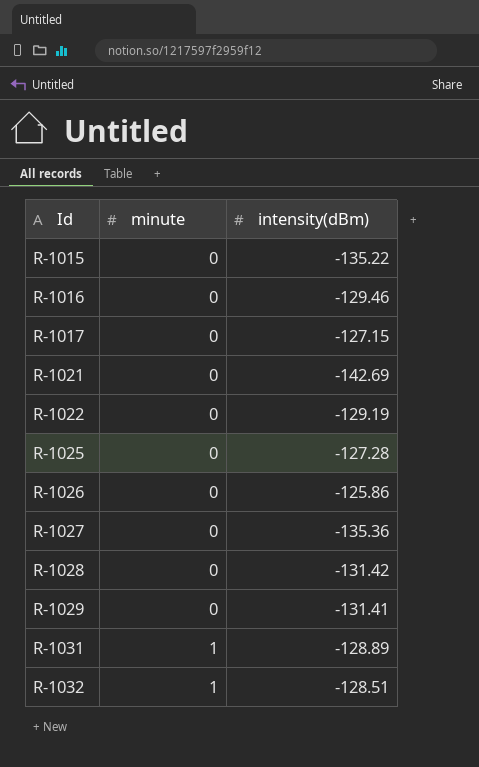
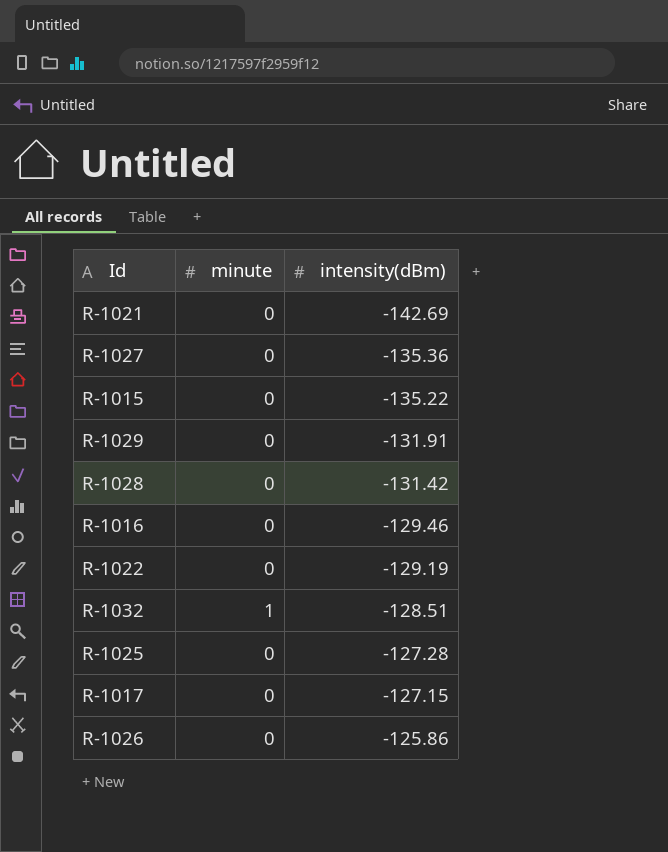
row order: Id ascending -> intensity(dBm) ascending
row R-1031: 1 | -128.89 -> none
R-1029 | intensity(dBm): -131.41 -> -131.91

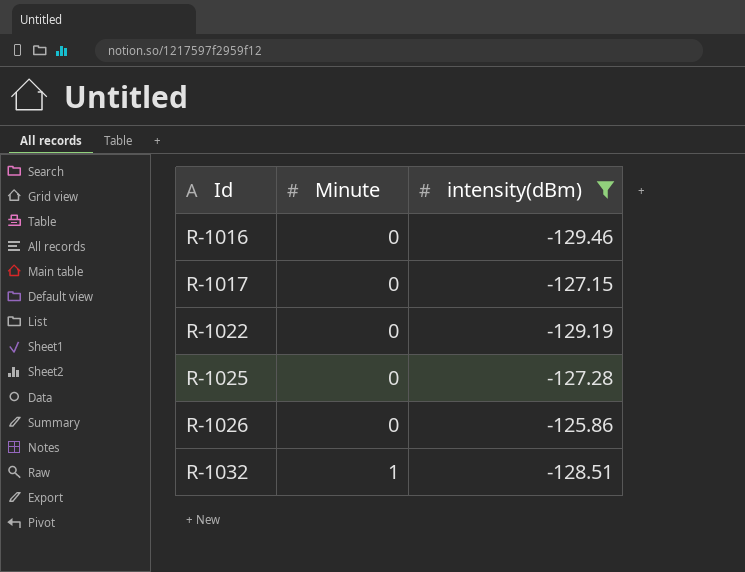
filter: none -> intensity(dBm) >= -129.46
row order: intensity(dBm) ascending -> Id ascending
column name: minute -> Minute

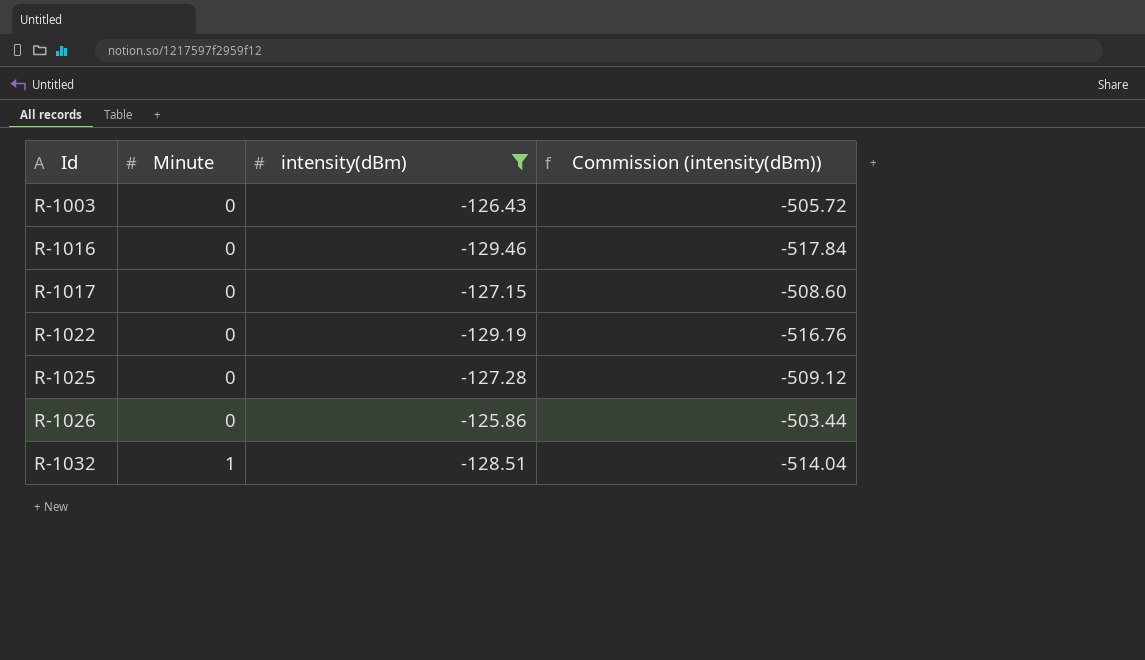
column Commission (intensity(dBm)) | formula: none -> [intensity(dBm)] * 4
row R-1003: none -> 0 | -126.43 | -505.72

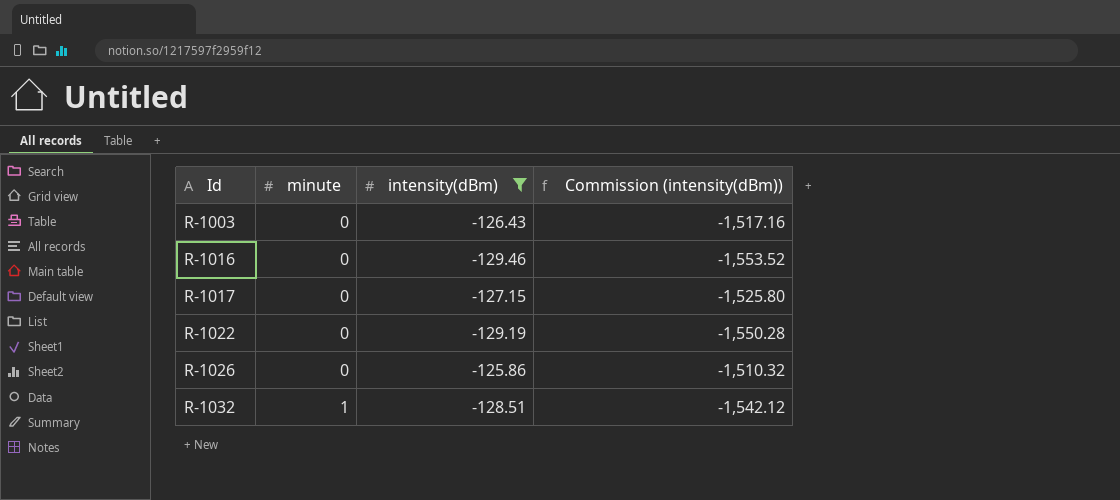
column name: Minute -> minute
column Commission (intensity(dBm)) | formula: [intensity(dBm)] * 4 -> [intensity(dBm)] * 12
row R-1025: 0 | -127.28 | -509.12 -> none

